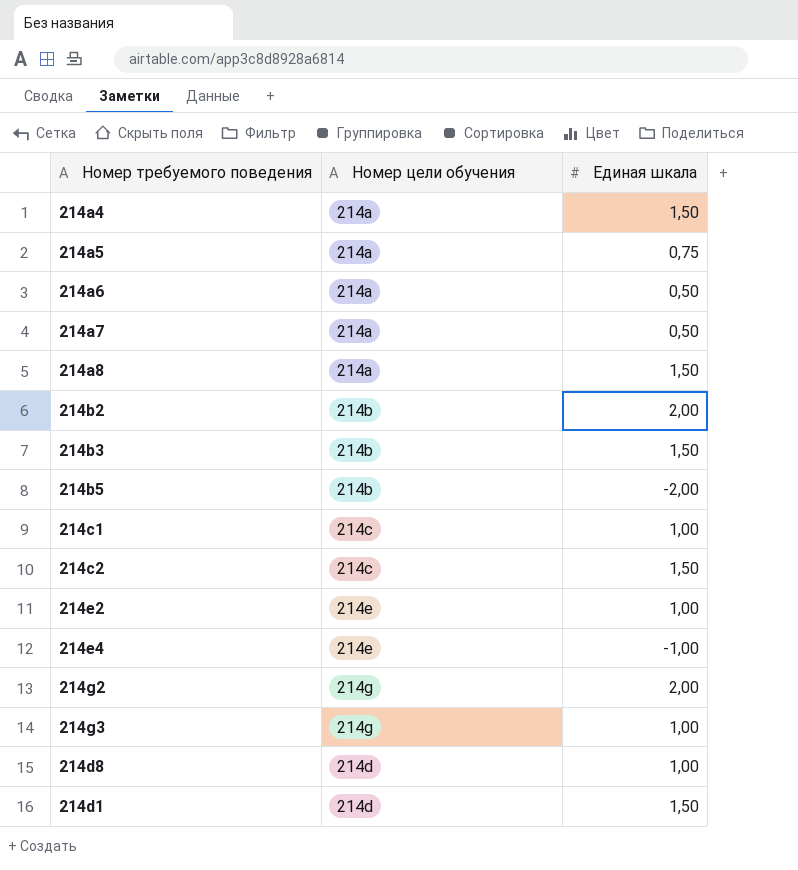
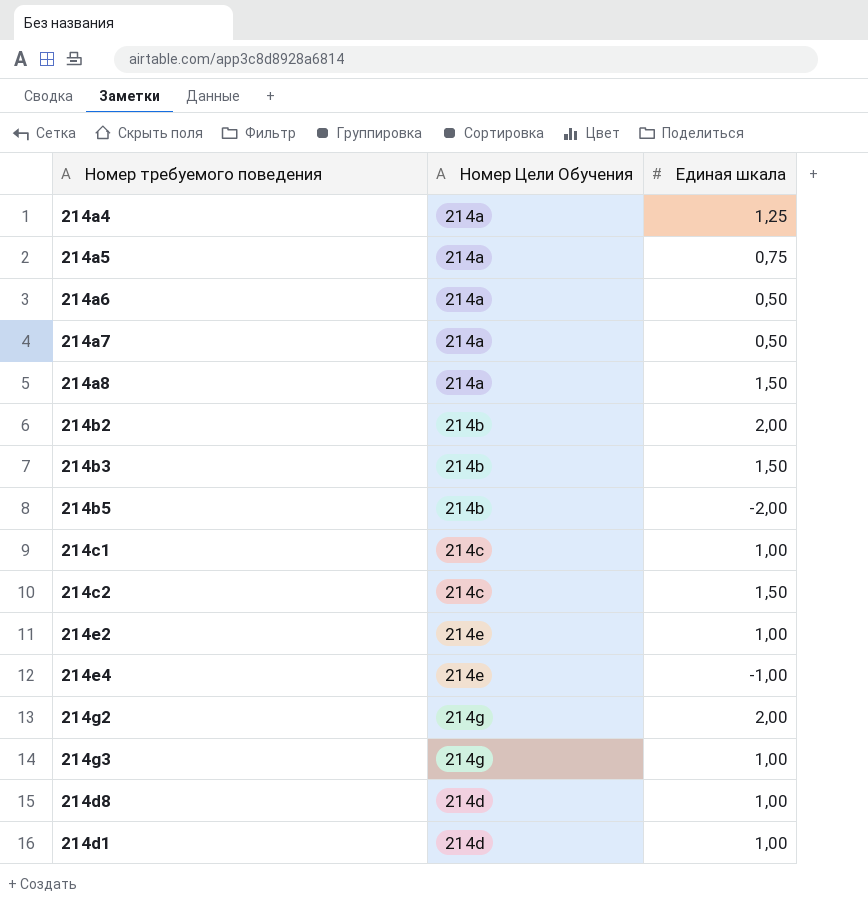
column name: Номер цели обучения -> Номер Цели Обучения
214a4 | Единая шкала: 1,50 -> 1,25
214d1 | Единая шкала: 1,50 -> 1,00

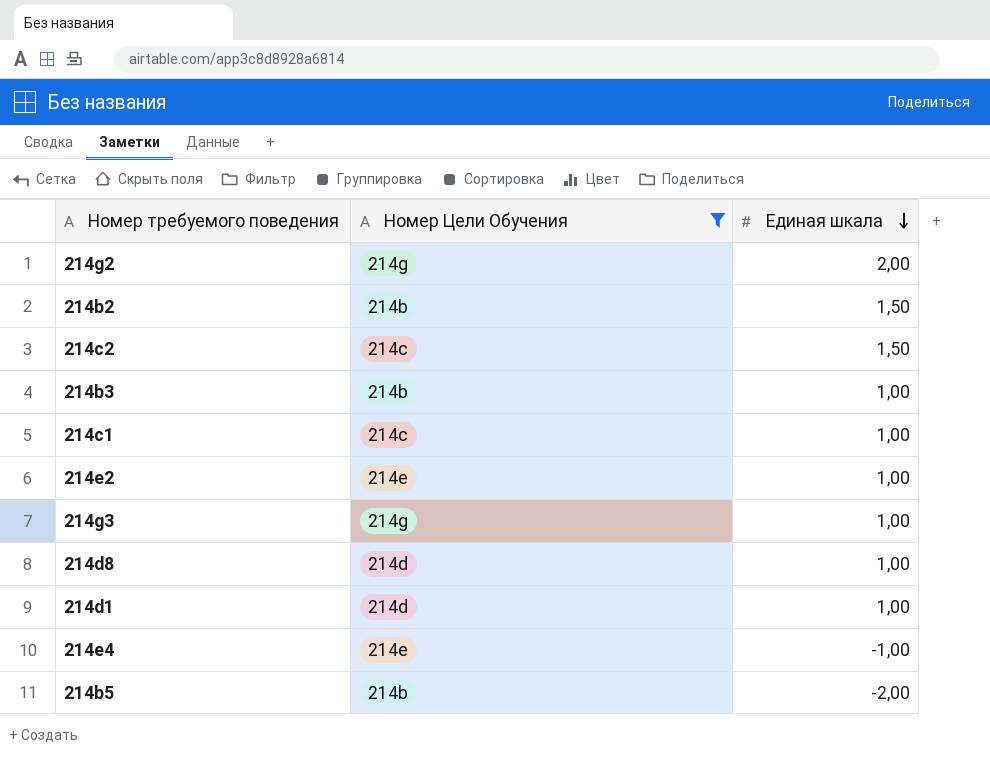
filter: none -> Номер Цели Обучения != 214a
row order: none -> Единая шкала descending
214b2 | Единая шкала: 2,00 -> 1,50
214b3 | Единая шкала: 1,50 -> 1,00

